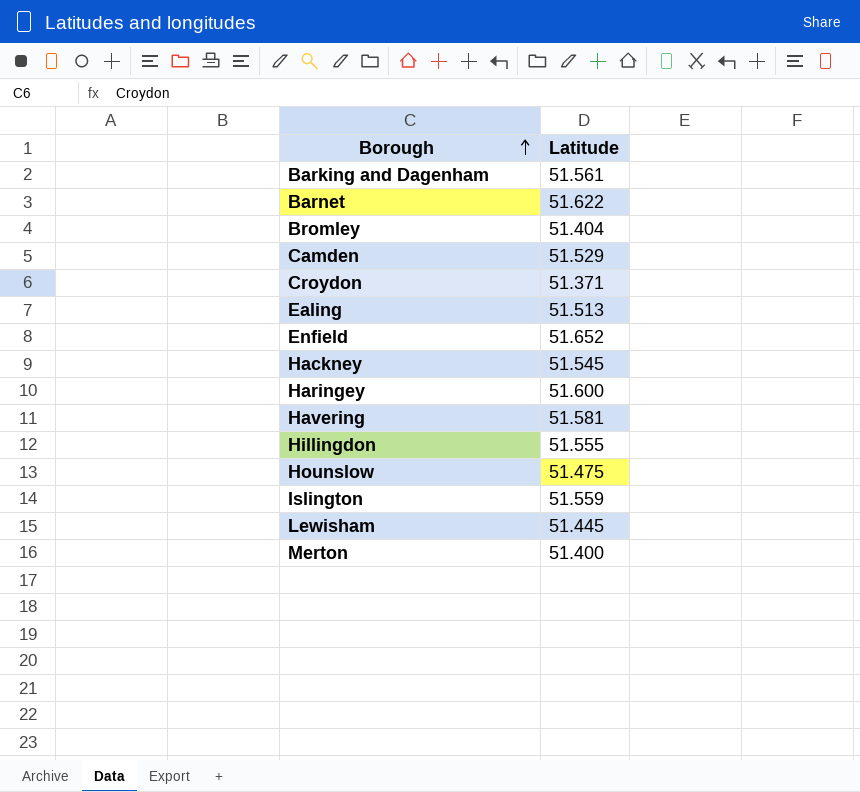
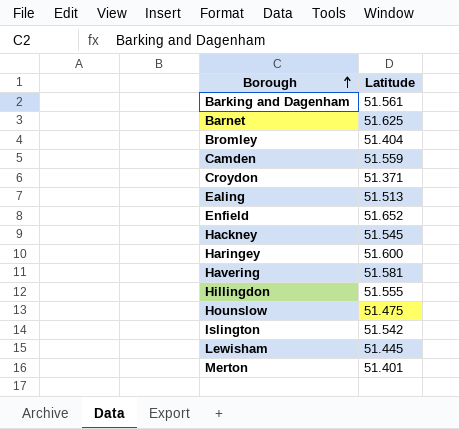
Barnet | Latitude: 51.622 -> 51.625
Camden | Latitude: 51.529 -> 51.559
Islington | Latitude: 51.559 -> 51.542
Merton | Latitude: 51.400 -> 51.401

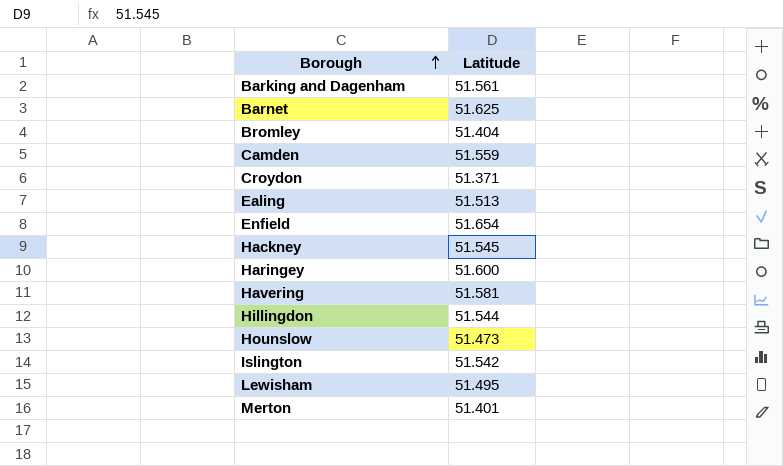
Enfield | Latitude: 51.652 -> 51.654
Hillingdon | Latitude: 51.555 -> 51.544
Hounslow | Latitude: 51.475 -> 51.473
Lewisham | Latitude: 51.445 -> 51.495

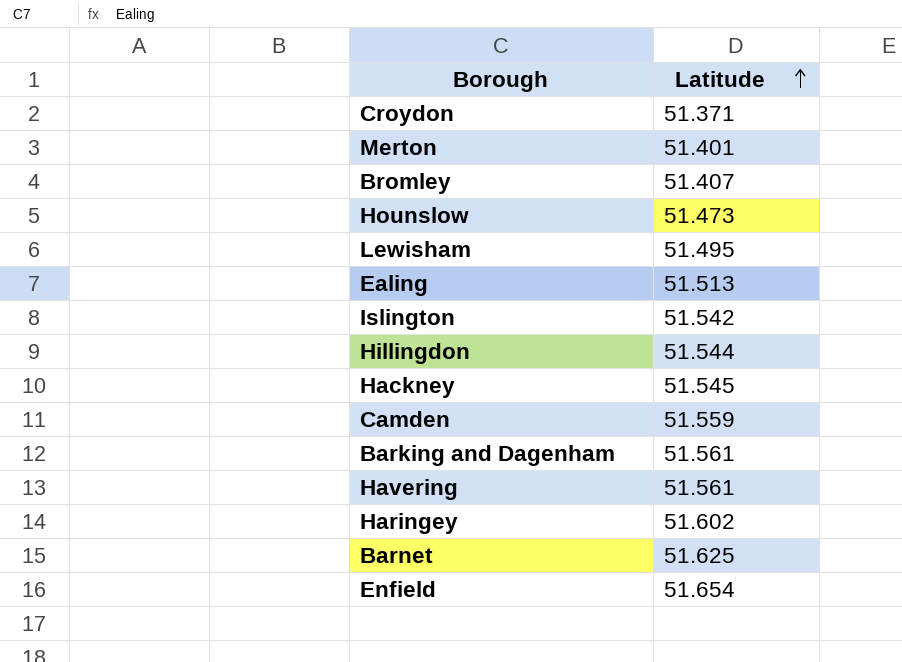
row order: Borough ascending -> Latitude ascending
Bromley | Latitude: 51.404 -> 51.407
Havering | Latitude: 51.581 -> 51.561
Haringey | Latitude: 51.600 -> 51.602

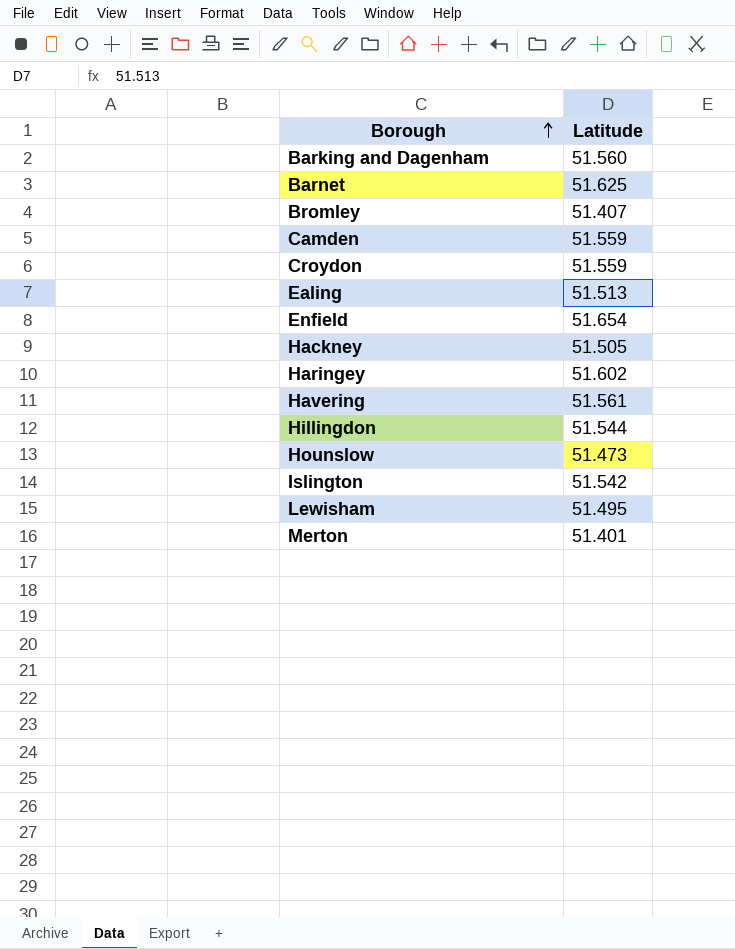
row order: Latitude ascending -> Borough ascending
Barking and Dagenham | Latitude: 51.561 -> 51.560
Croydon | Latitude: 51.371 -> 51.559
Hackney | Latitude: 51.545 -> 51.505

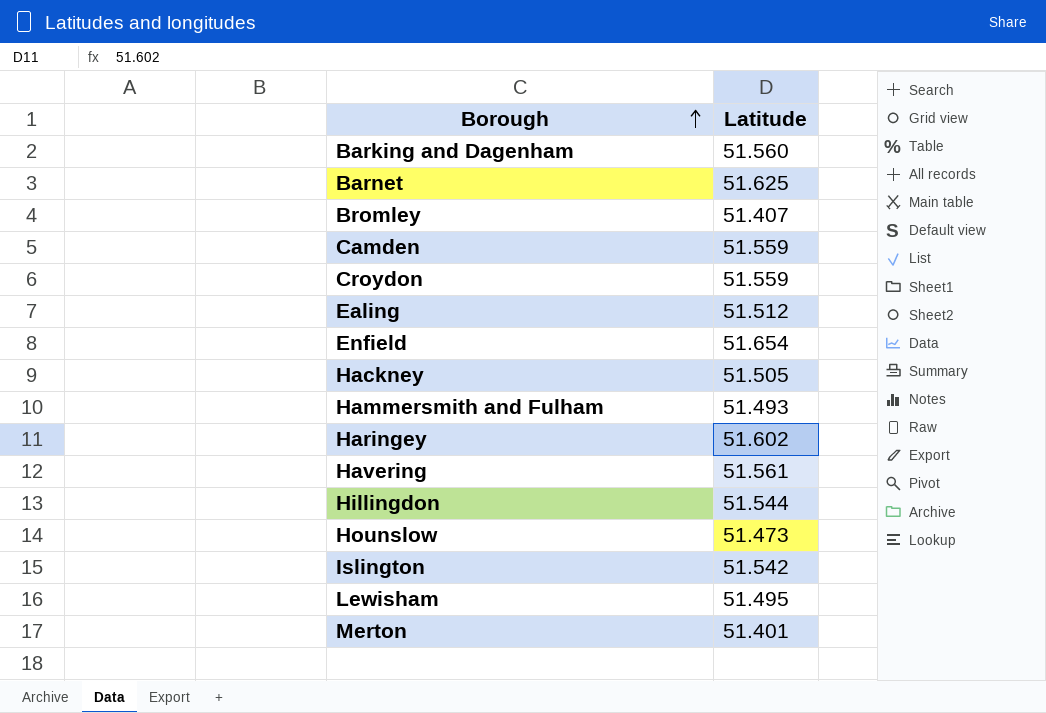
Ealing | Latitude: 51.513 -> 51.512
row Hammersmith and Fulham: none -> 51.493

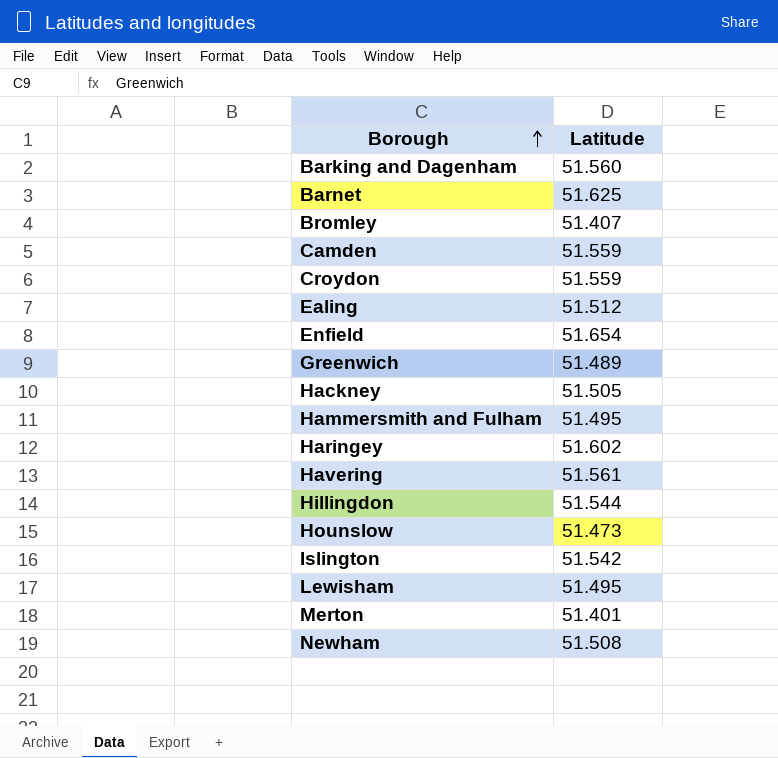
row Greenwich: none -> 51.489
Hammersmith and Fulham | Latitude: 51.493 -> 51.495
row Newham: none -> 51.508

